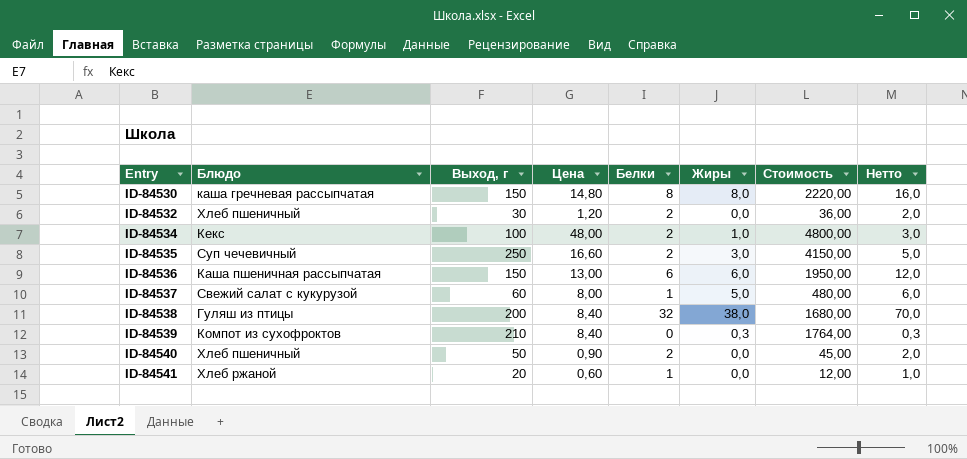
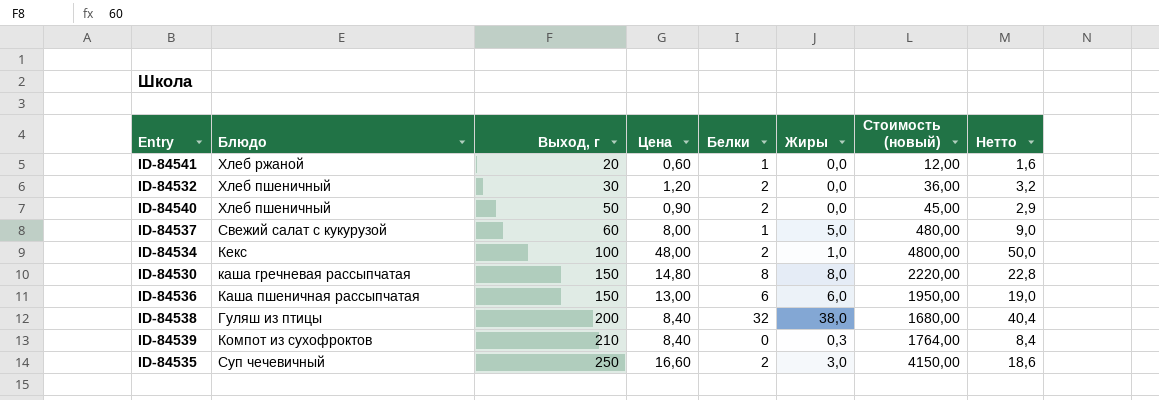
row order: Entry ascending -> Выход, г ascending
column name: Стоимость -> Стоимость (новый)
column Нетто | formula: [Белки] + [Жиры] -> [Цена] + [Белки]

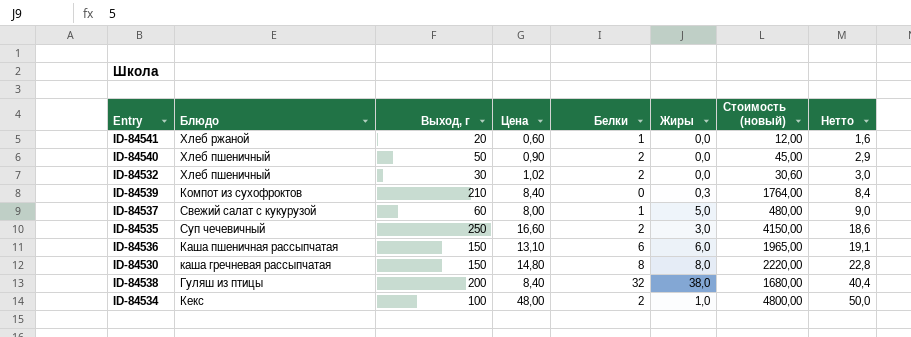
row order: Выход, г ascending -> Нетто ascending
ID-84532 | Цена: 1,20 -> 1,02
ID-84532 | Стоимость (новый): 36,00 -> 30,60
ID-84532 | Нетто: 3,2 -> 3,0
ID-84536 | Цена: 13,00 -> 13,10
ID-84536 | Стоимость (новый): 1950,00 -> 1965,00
ID-84536 | Нетто: 19,0 -> 19,1

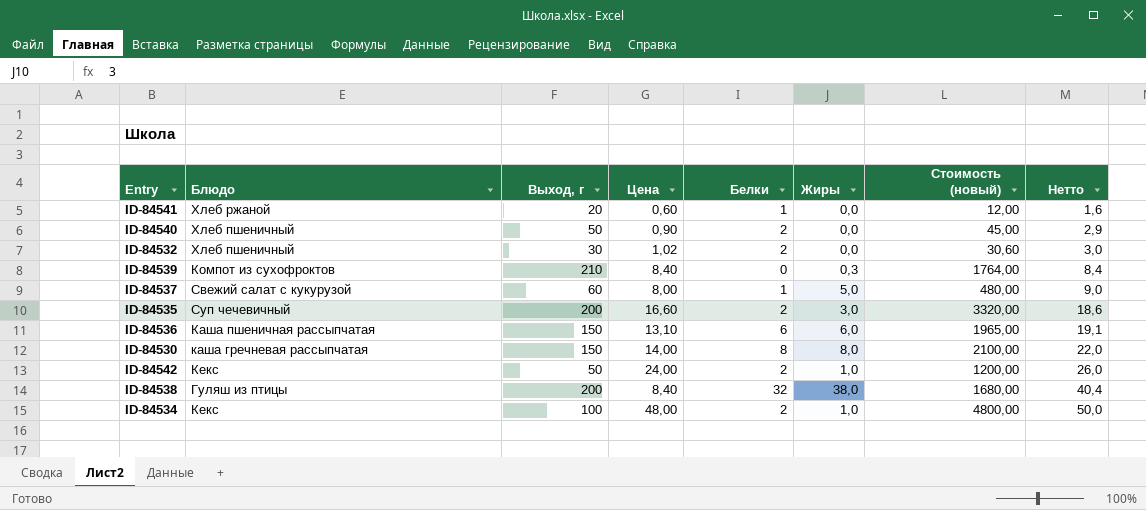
ID-84535 | Выход, г: 250 -> 200
ID-84535 | Стоимость (новый): 4150,00 -> 3320,00
ID-84530 | Цена: 14,80 -> 14,00
ID-84530 | Стоимость (новый): 2220,00 -> 2100,00
ID-84530 | Нетто: 22,8 -> 22,0
row ID-84542: none -> Кекс | 50 | 24,00 | 2 | 1,0 | 1200,00 | 26,0

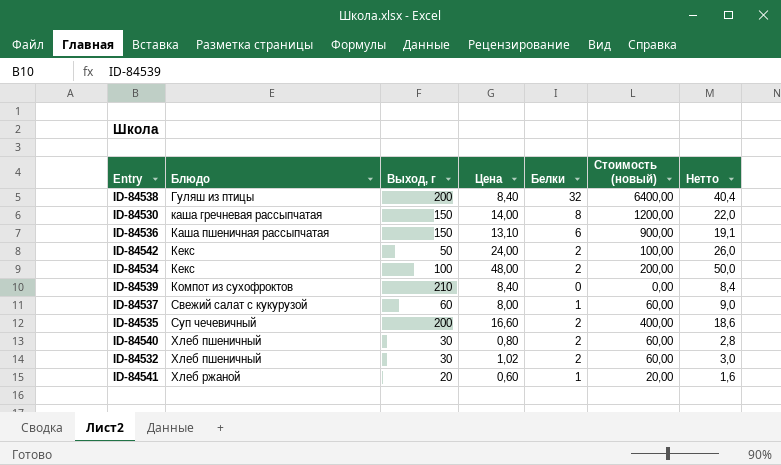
row order: Нетто ascending -> Блюдо ascending
column Жиры | position: 6 -> none
column Стоимость (новый) | formula: [Выход, г] * [Цена] -> [Выход, г] * [Белки]
ID-84540 | Выход, г: 50 -> 30
ID-84540 | Цена: 0,90 -> 0,80
ID-84540 | Нетто: 2,9 -> 2,8

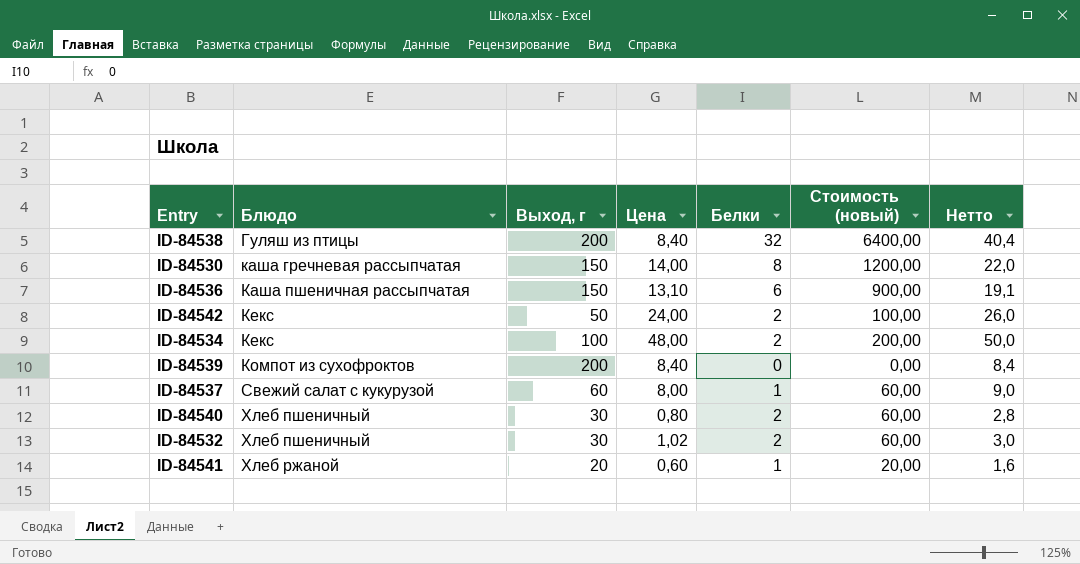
row ID-84535: Суп чечевичный | 200 | 16,60 | 2 | 400,00 | 18,6 -> none
ID-84539 | Выход, г: 210 -> 200

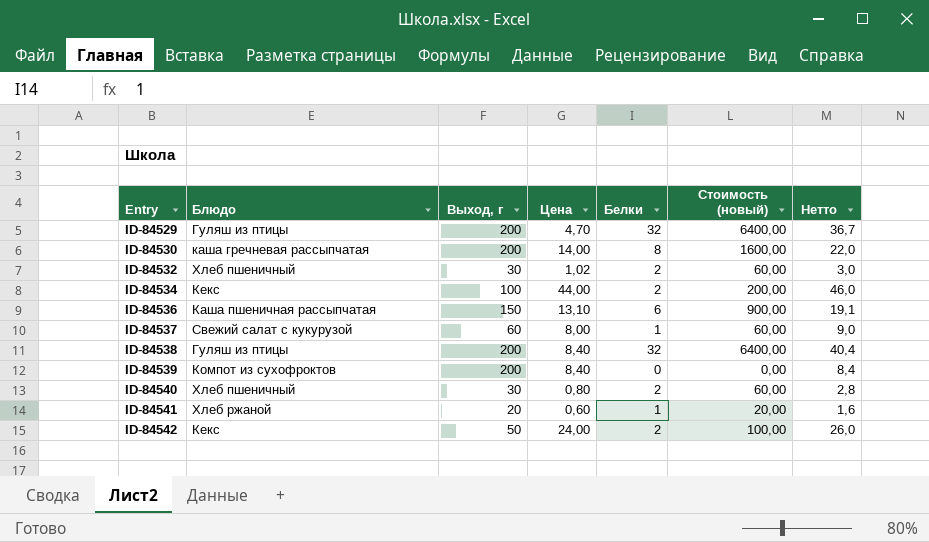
row order: Блюдо ascending -> Entry ascending
row ID-84529: none -> Гуляш из птицы | 200 | 4,70 | 32 | 6400,00 | 36,7
ID-84530 | Выход, г: 150 -> 200
ID-84530 | Стоимость (новый): 1200,00 -> 1600,00
ID-84534 | Цена: 48,00 -> 44,00
ID-84534 | Нетто: 50,0 -> 46,0

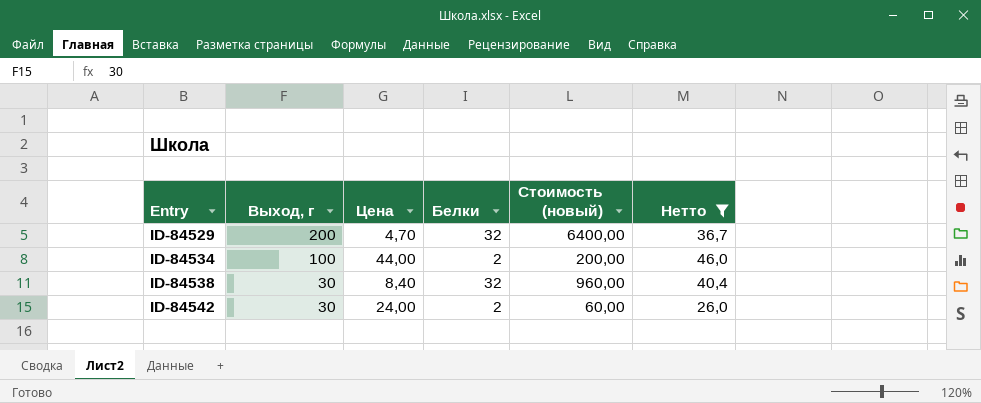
filter: none -> Нетто >= 26,0
column Блюдо | position: 2 -> none
ID-84538 | Выход, г: 200 -> 30
ID-84538 | Стоимость (новый): 6400,00 -> 960,00
ID-84542 | Выход, г: 50 -> 30
ID-84542 | Стоимость (новый): 100,00 -> 60,00

